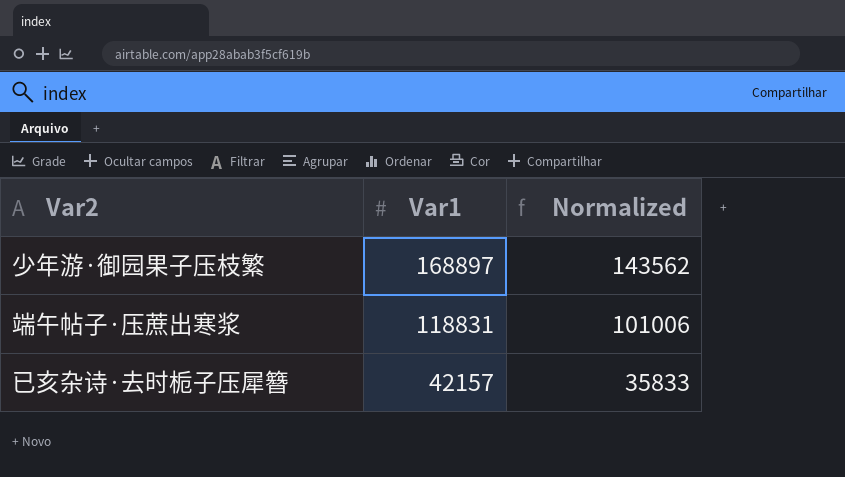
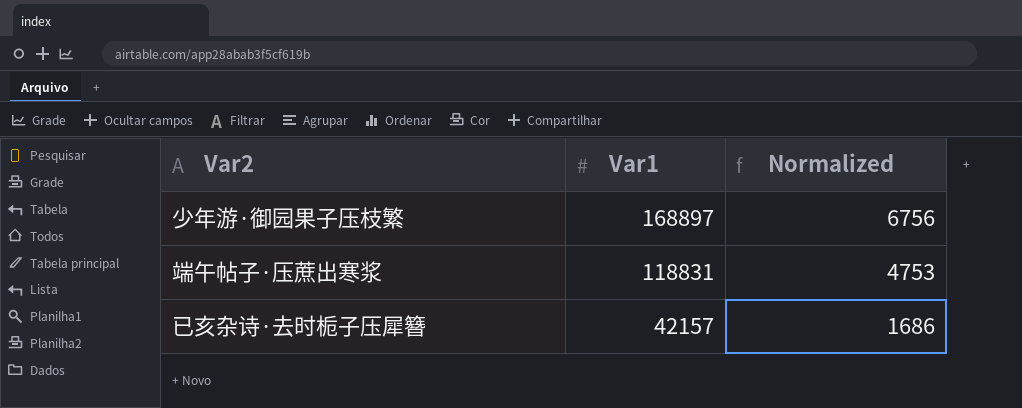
column Normalized | formula: [Var1] * 0.85 -> [Var1] * 0.04

